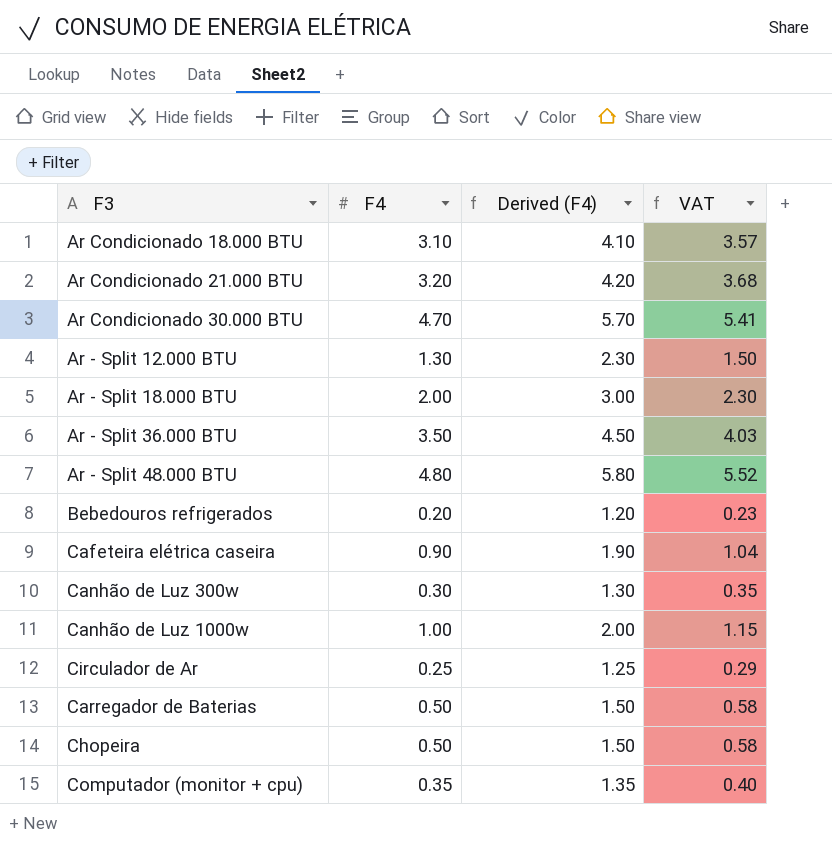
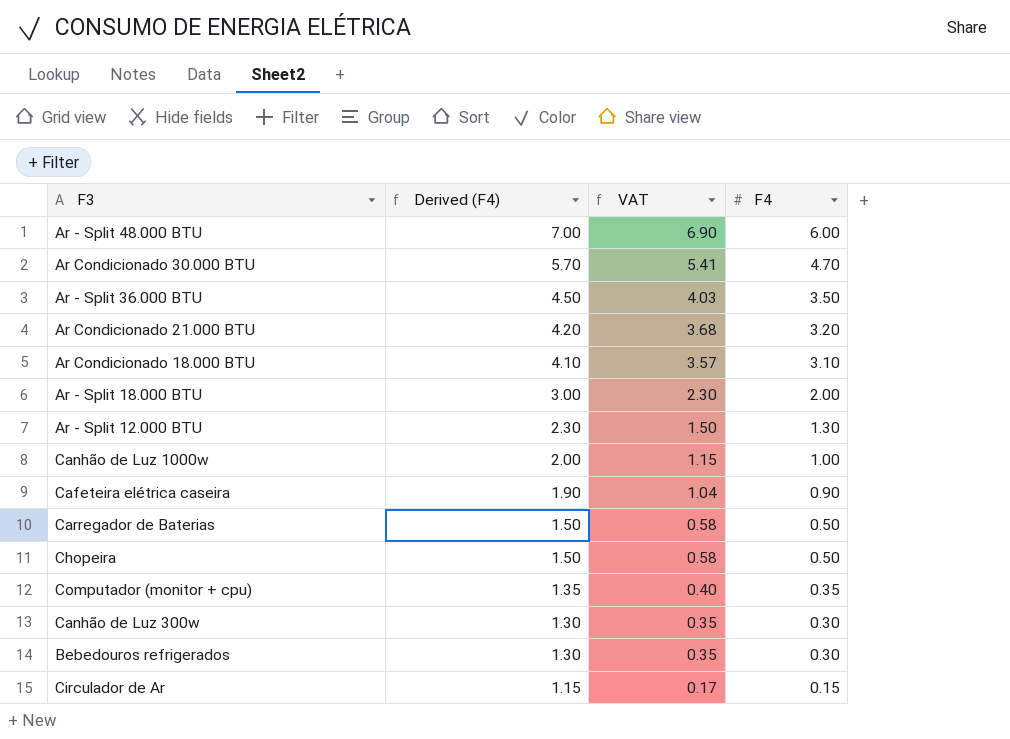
row order: none -> Derived (F4) descending
column F4 | position: 2 -> 4
Ar - Split 48.000 BTU | Derived (F4): 5.80 -> 7.00
Ar - Split 48.000 BTU | VAT: 5.52 -> 6.90
Ar - Split 48.000 BTU | F4: 4.80 -> 6.00
Bebedouros refrigerados | Derived (F4): 1.20 -> 1.30
Bebedouros refrigerados | VAT: 0.23 -> 0.35
Bebedouros refrigerados | F4: 0.20 -> 0.30
Circulador de Ar | Derived (F4): 1.25 -> 1.15
Circulador de Ar | VAT: 0.29 -> 0.17
Circulador de Ar | F4: 0.25 -> 0.15

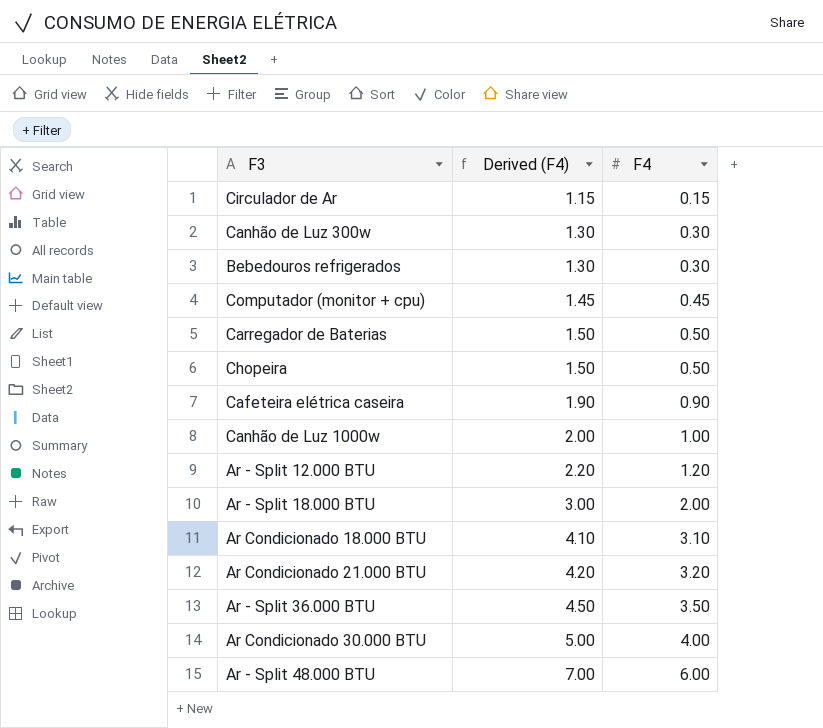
row order: Derived (F4) descending -> Derived (F4) ascending
column VAT | formula: [F4] * 1.15 -> none
Computador (monitor + cpu) | Derived (F4): 1.35 -> 1.45
Computador (monitor + cpu) | F4: 0.35 -> 0.45
Ar - Split 12.000 BTU | Derived (F4): 2.30 -> 2.20
Ar - Split 12.000 BTU | F4: 1.30 -> 1.20
Ar Condicionado 30.000 BTU | Derived (F4): 5.70 -> 5.00
Ar Condicionado 30.000 BTU | F4: 4.70 -> 4.00

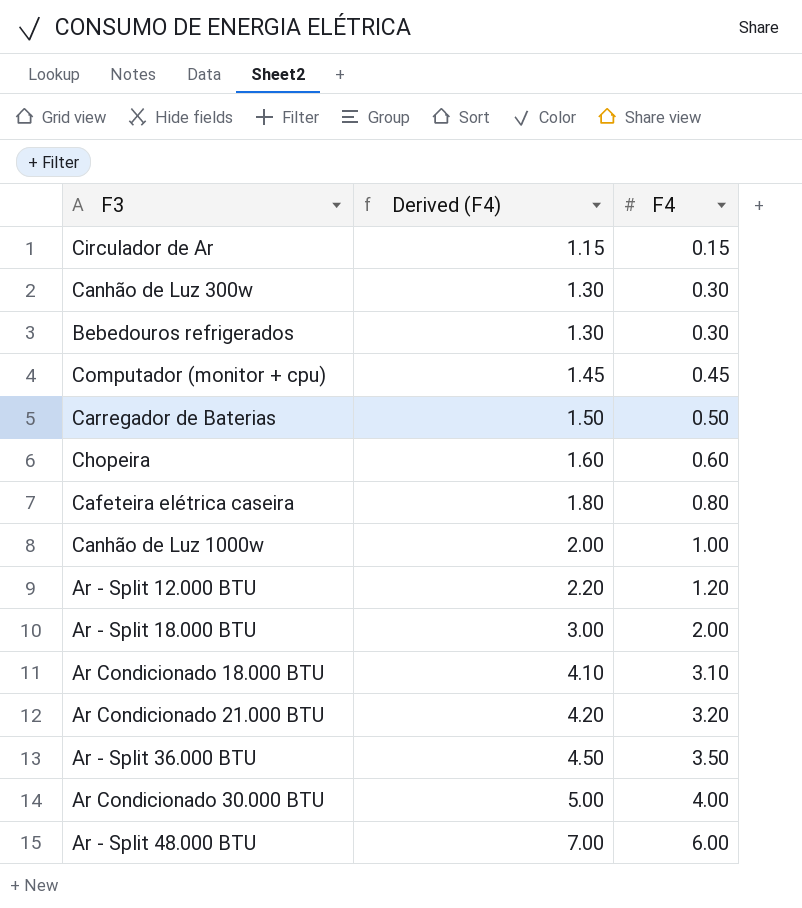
Chopeira | Derived (F4): 1.50 -> 1.60
Chopeira | F4: 0.50 -> 0.60
Cafeteira elétrica caseira | Derived (F4): 1.90 -> 1.80
Cafeteira elétrica caseira | F4: 0.90 -> 0.80

